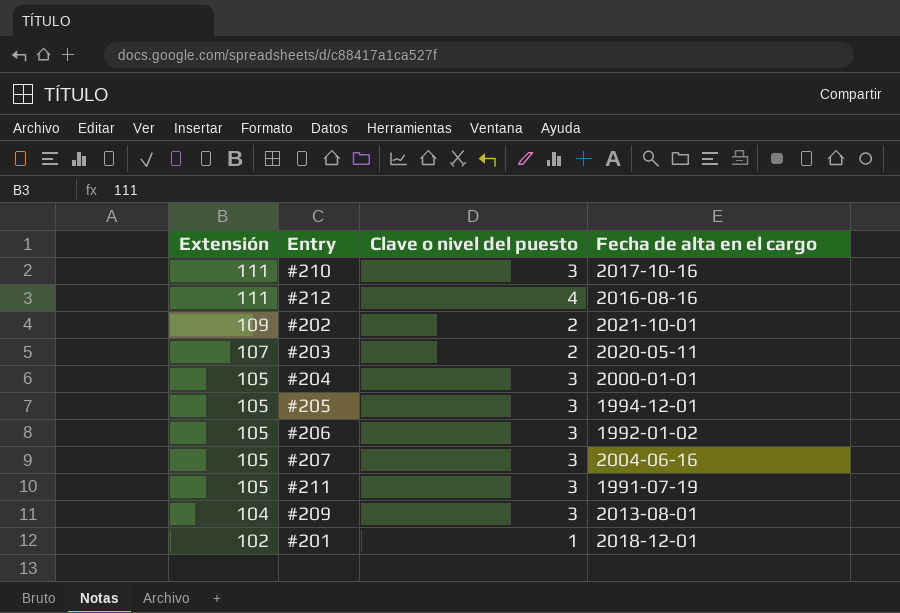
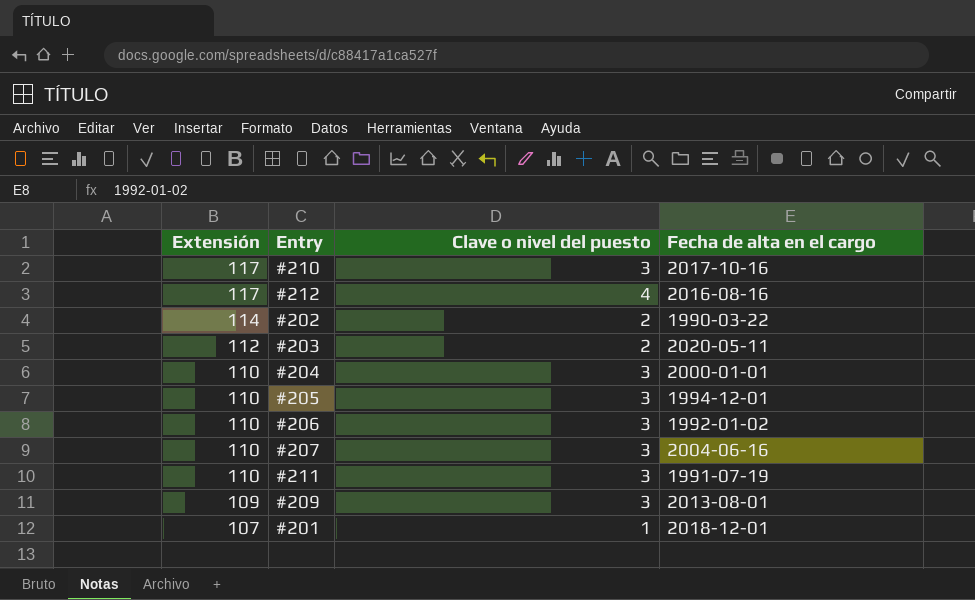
#210 | Extensión: 111 -> 117
#212 | Extensión: 111 -> 117
#202 | Extensión: 109 -> 114
#202 | Fecha de alta en el cargo: 2021-10-01 -> 1990-03-22
#203 | Extensión: 107 -> 112
#204 | Extensión: 105 -> 110
#205 | Extensión: 105 -> 110
#206 | Extensión: 105 -> 110
#207 | Extensión: 105 -> 110
#211 | Extensión: 105 -> 110
#209 | Extensión: 104 -> 109
#201 | Extensión: 102 -> 107

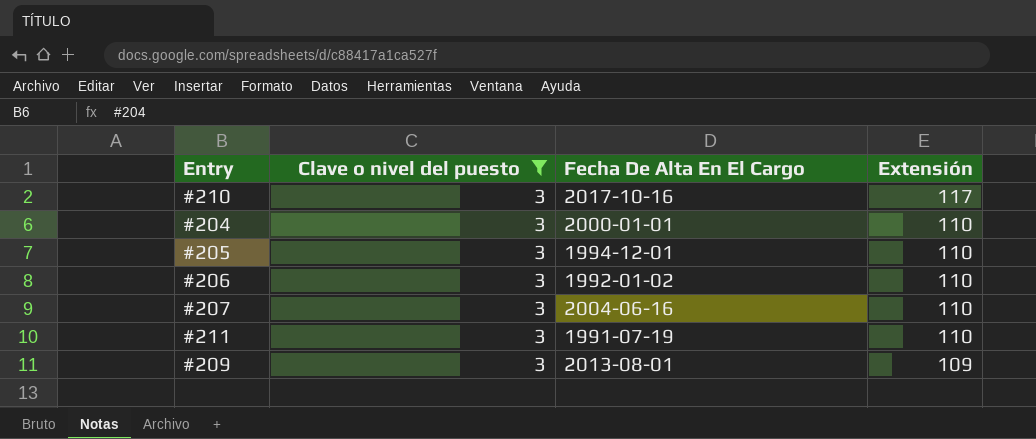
filter: none -> Clave o nivel del puesto = 3
column name: Fecha de alta en el cargo -> Fecha De Alta En El Cargo
column Extensión | position: 1 -> 4

